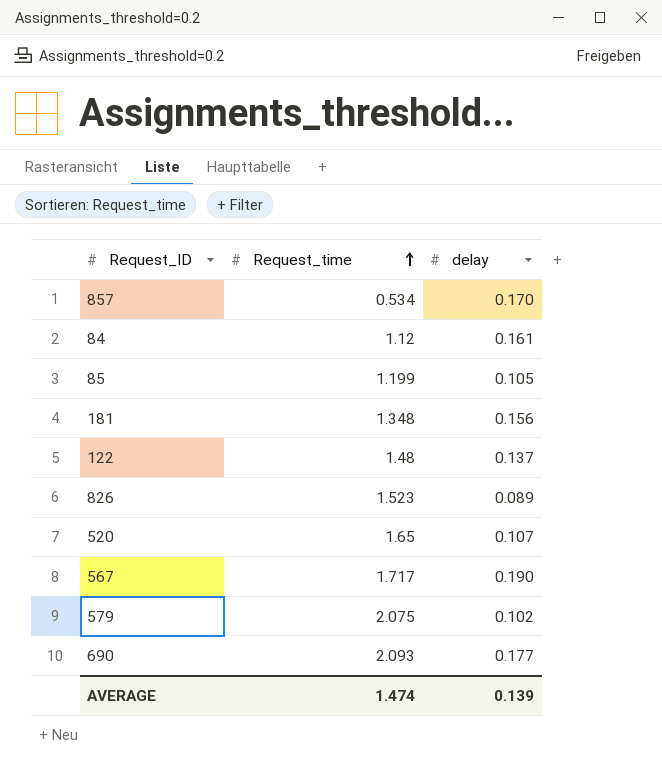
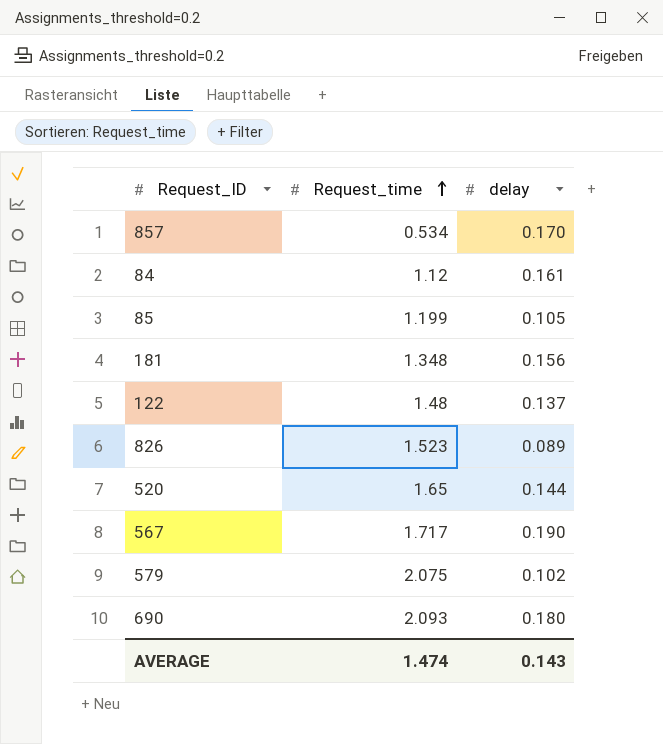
520 | delay: 0.107 -> 0.144
690 | delay: 0.177 -> 0.180
AVERAGE | delay: 0.139 -> 0.143

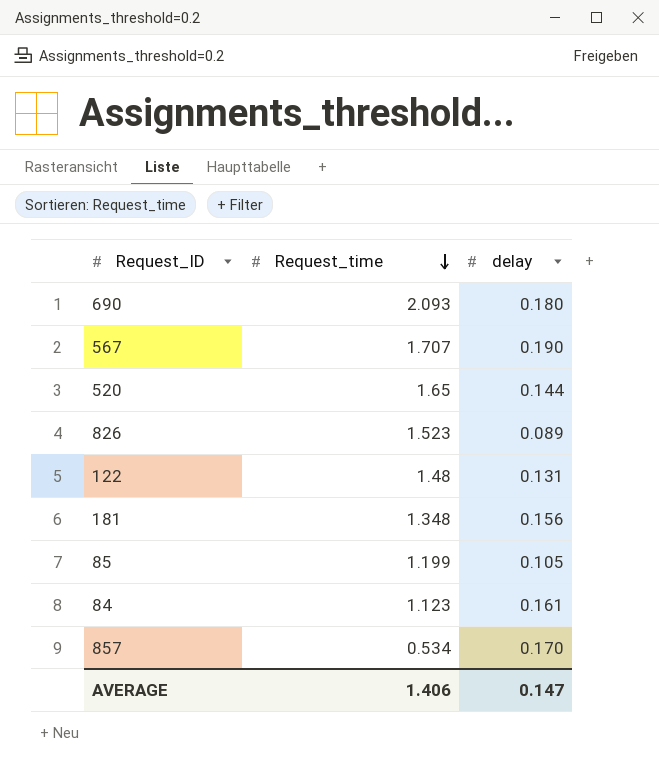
row order: Request_time ascending -> Request_time descending
row 579: 2.075 | 0.102 -> none
567 | Request_time: 1.717 -> 1.707
122 | delay: 0.137 -> 0.131
84 | Request_time: 1.12 -> 1.123
AVERAGE | Request_time: 1.474 -> 1.406
AVERAGE | delay: 0.143 -> 0.147

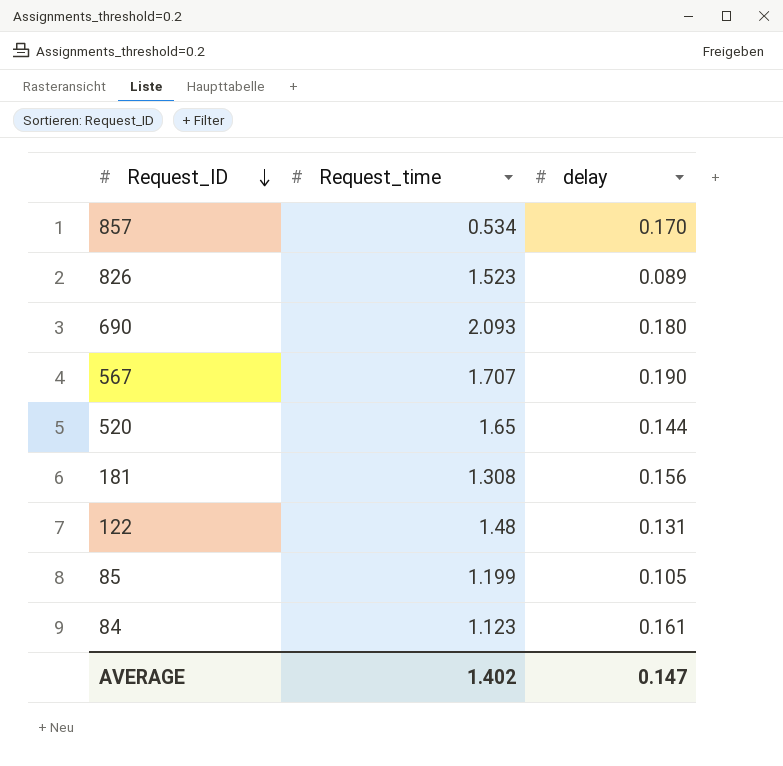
row order: Request_time descending -> Request_ID descending
181 | Request_time: 1.348 -> 1.308
AVERAGE | Request_time: 1.406 -> 1.402

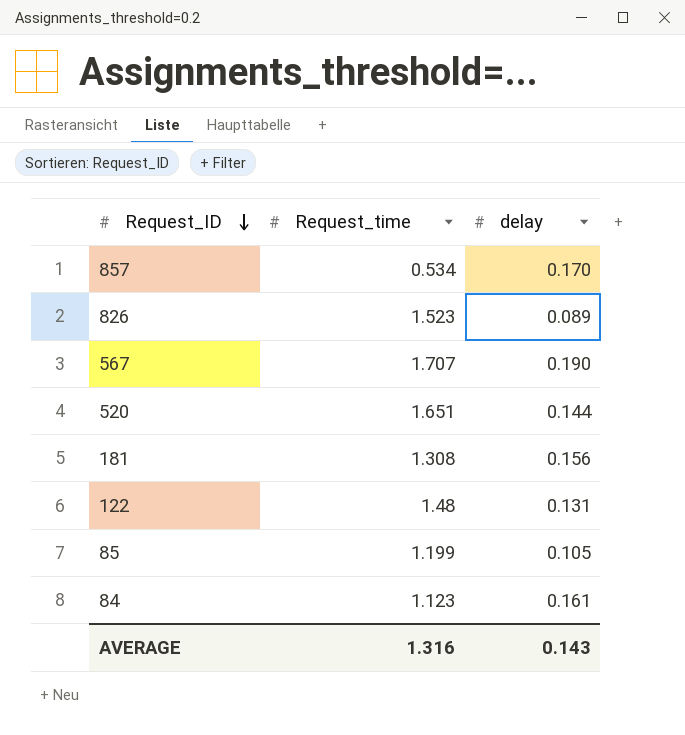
row 690: 2.093 | 0.180 -> none
520 | Request_time: 1.65 -> 1.651
AVERAGE | Request_time: 1.402 -> 1.316
AVERAGE | delay: 0.147 -> 0.143

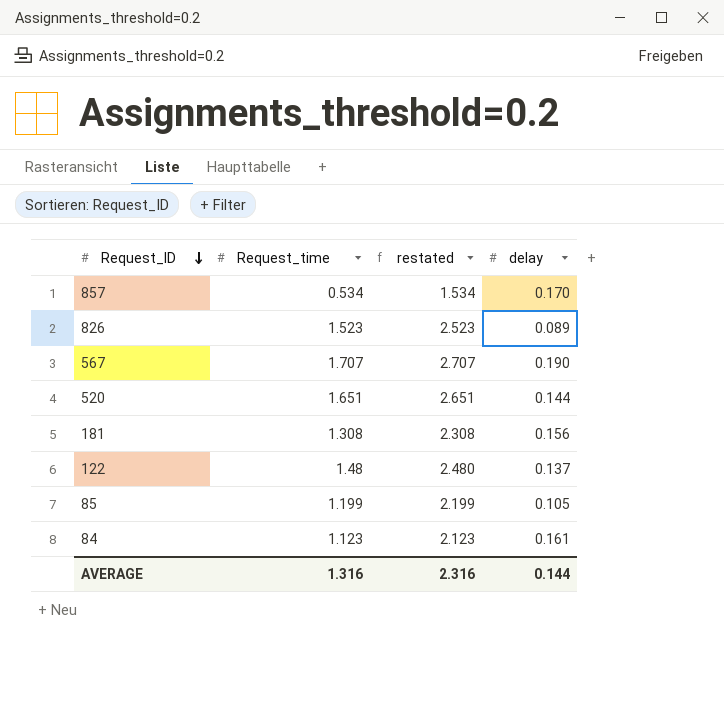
column restated | formula: none -> [Request_time] + 1
122 | delay: 0.131 -> 0.137
AVERAGE | delay: 0.143 -> 0.144

